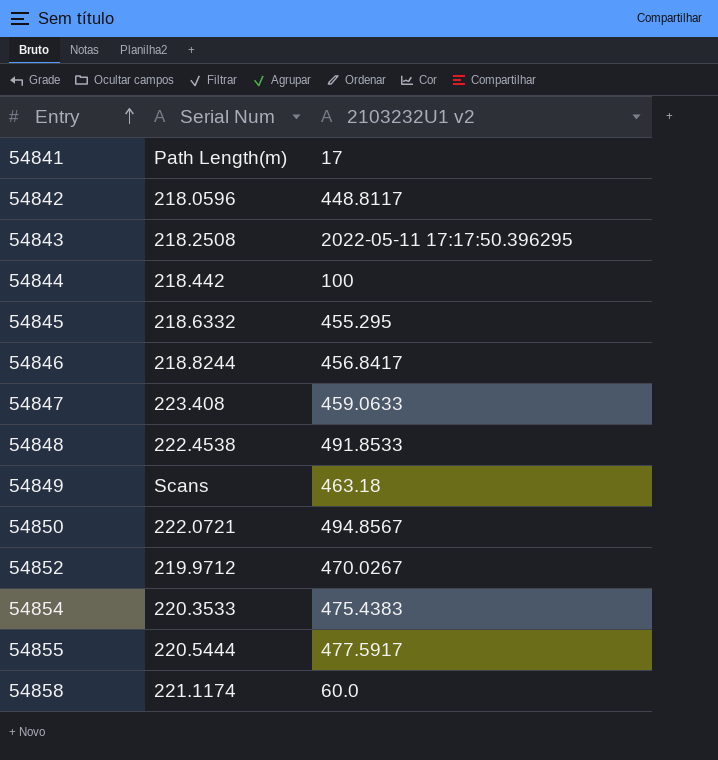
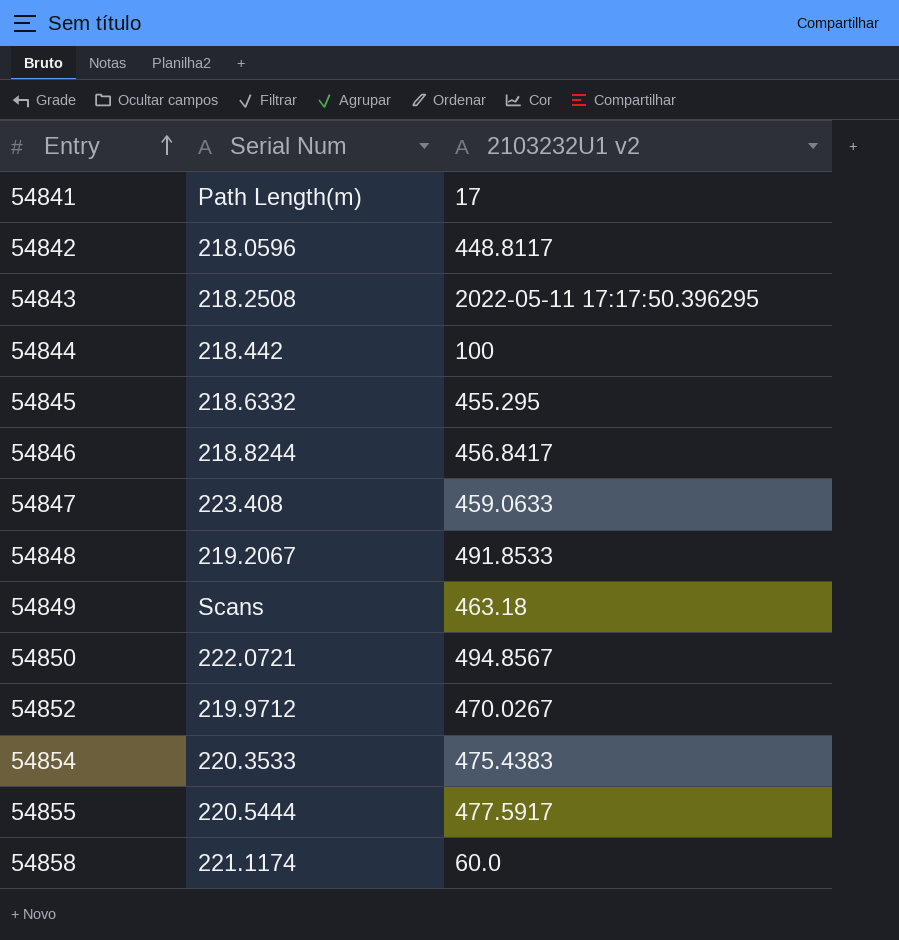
54848 | Serial Num: 222.4538 -> 219.2067

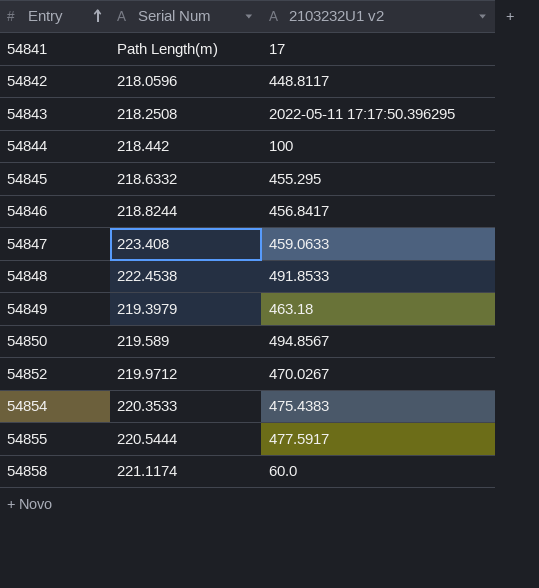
54848 | Serial Num: 219.2067 -> 222.4538
54849 | Serial Num: Scans -> 219.3979
54850 | Serial Num: 222.0721 -> 219.589

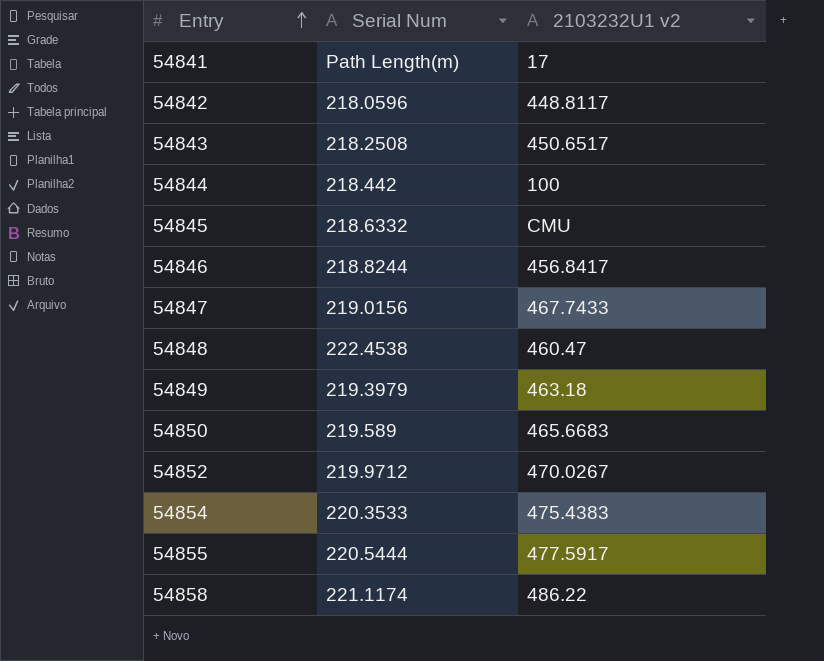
54843 | 2103232U1 v2: 2022-05-11 17:17:50.396295 -> 450.6517
54845 | 2103232U1 v2: 455.295 -> CMU
54847 | Serial Num: 223.408 -> 219.0156
54847 | 2103232U1 v2: 459.0633 -> 467.7433
54848 | 2103232U1 v2: 491.8533 -> 460.47
54850 | 2103232U1 v2: 494.8567 -> 465.6683
54858 | 2103232U1 v2: 60.0 -> 486.22

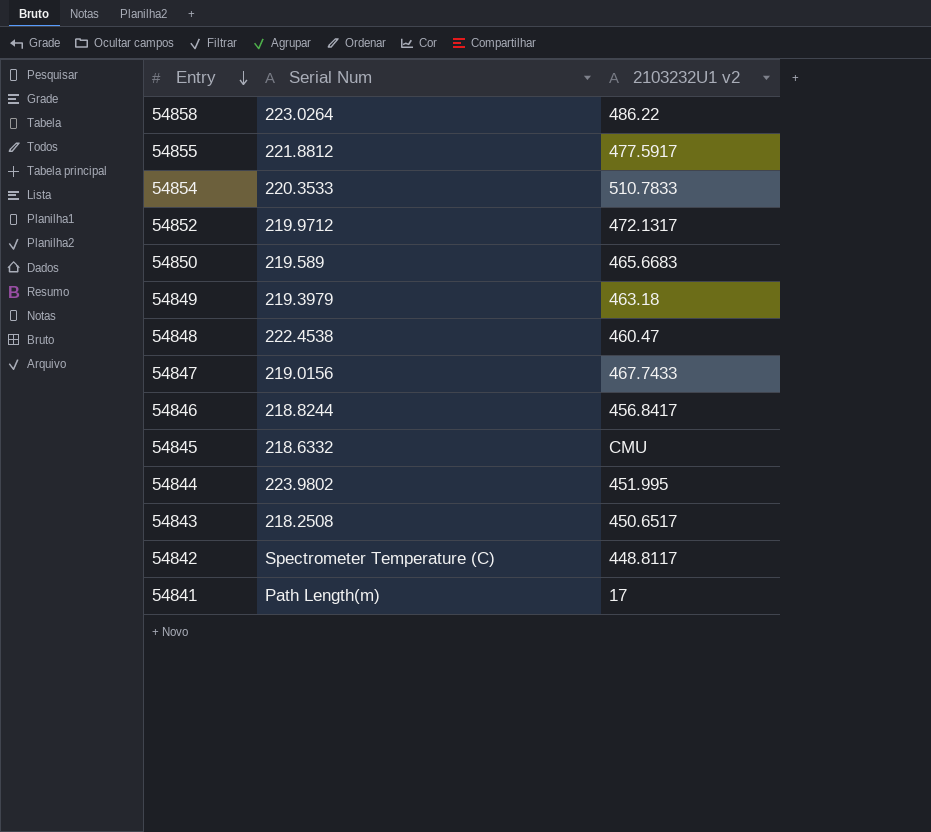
row order: Entry ascending -> Entry descending
54858 | Serial Num: 221.1174 -> 223.0264
54855 | Serial Num: 220.5444 -> 221.8812
54854 | 2103232U1 v2: 475.4383 -> 510.7833
54852 | 2103232U1 v2: 470.0267 -> 472.1317
54844 | Serial Num: 218.442 -> 223.9802
54844 | 2103232U1 v2: 100 -> 451.995
54842 | Serial Num: 218.0596 -> Spectrometer Temperature (C)

